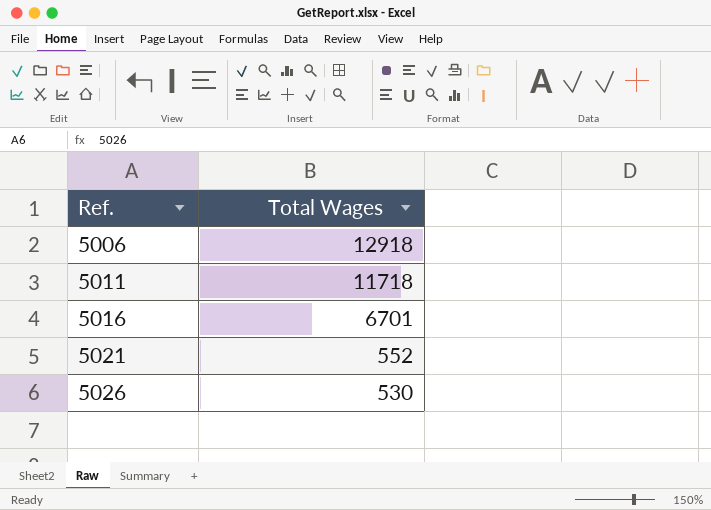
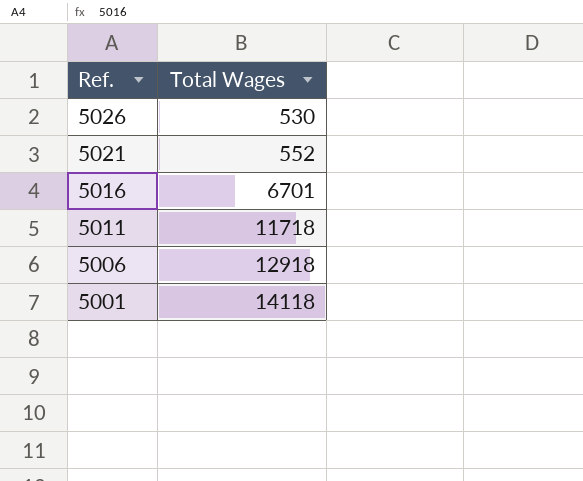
row order: Ref. ascending -> Ref. descending
row 5001: none -> 14118

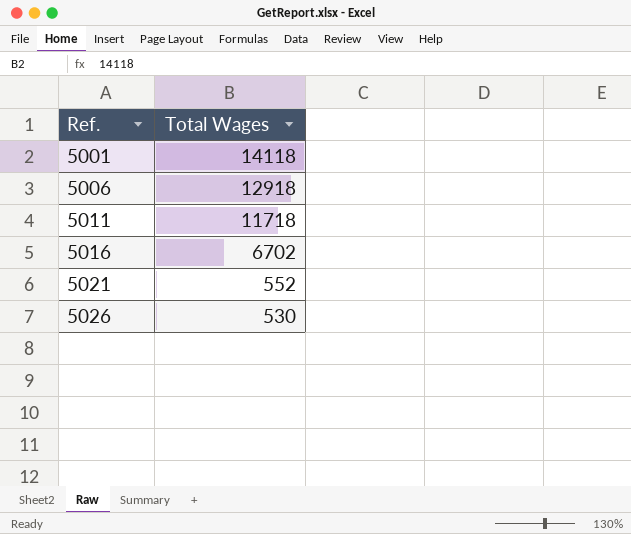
row order: Ref. descending -> Ref. ascending
5016 | Total Wages: 6701 -> 6702

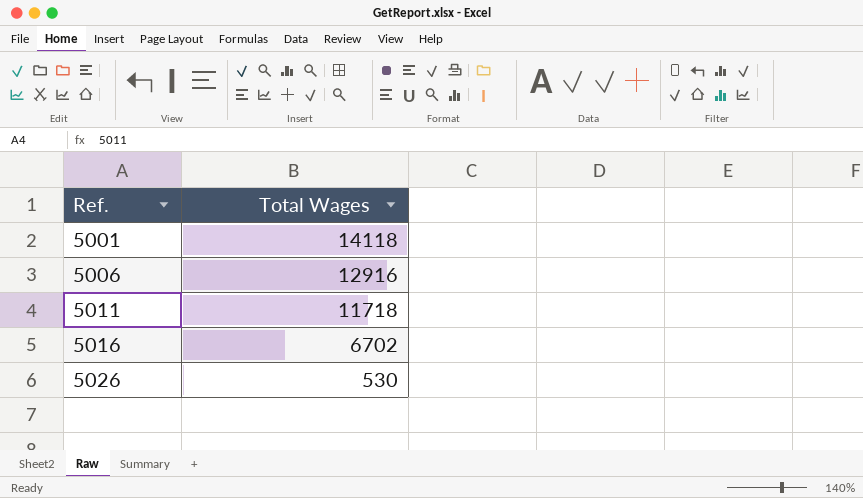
row 5021: 552 -> none
5006 | Total Wages: 12918 -> 12916

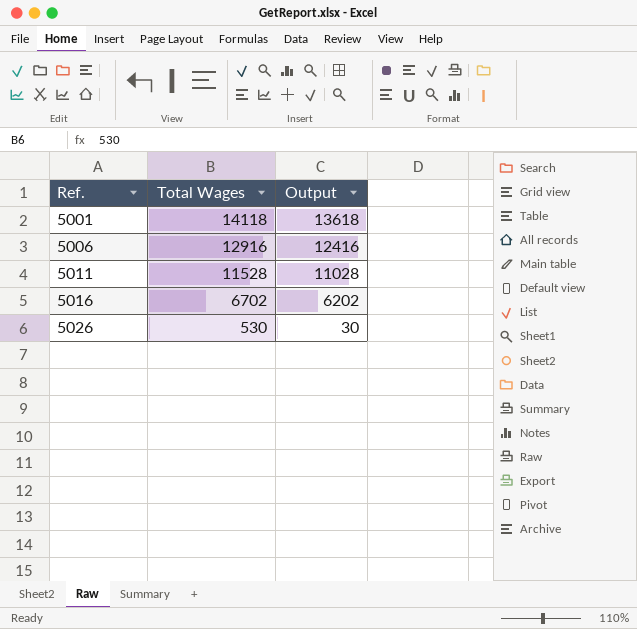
column Output | formula: none -> [Total Wages] - 500
5011 | Total Wages: 11718 -> 11528

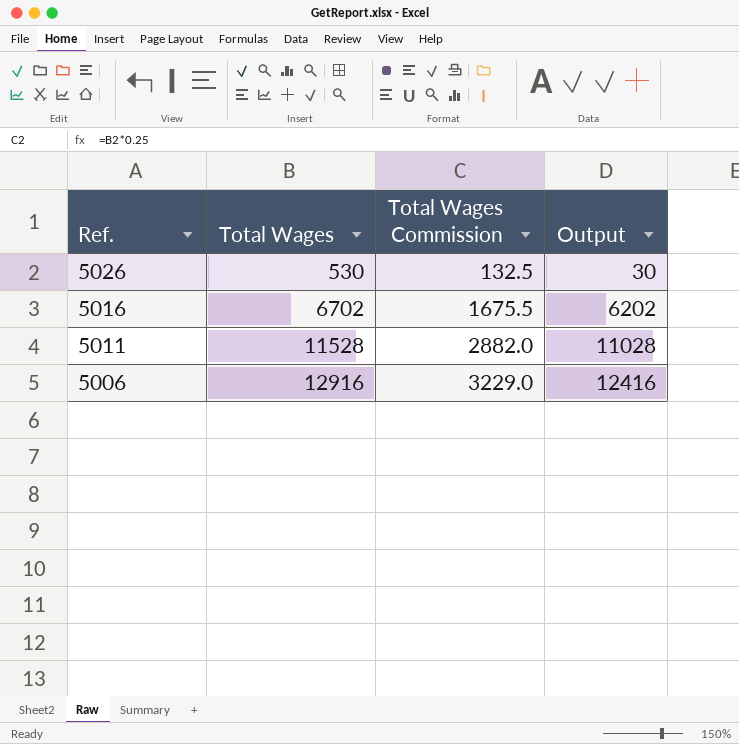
row order: Ref. ascending -> Ref. descending
column Total Wages Commission | formula: none -> [Total Wages] * 0.25
row 5001: 14118 | 13618 -> none

